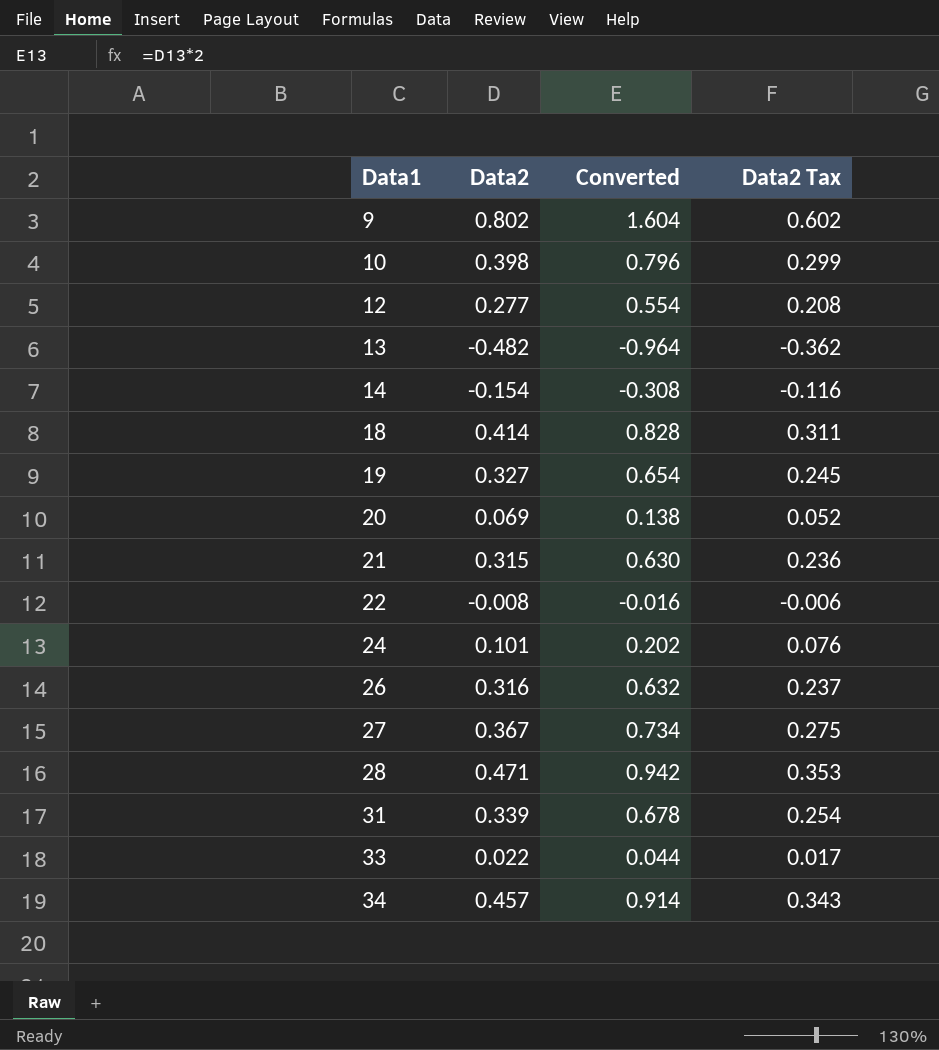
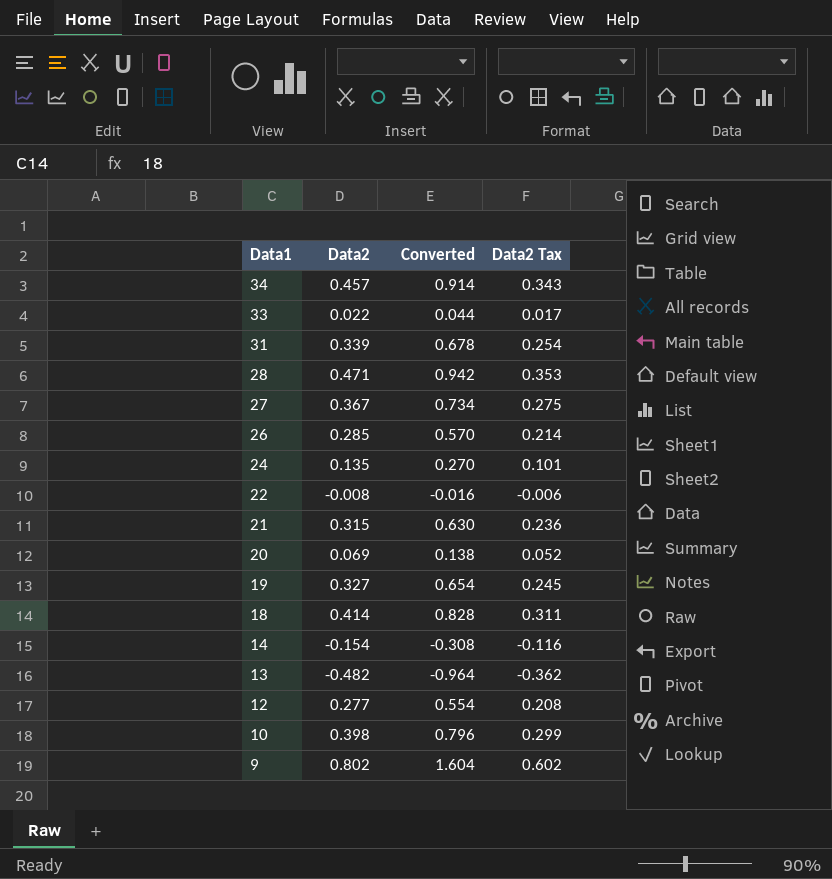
row order: Data1 ascending -> Data1 descending
26 | Data2: 0.316 -> 0.285
26 | Converted: 0.632 -> 0.570
26 | Data2 Tax: 0.237 -> 0.214
24 | Data2: 0.101 -> 0.135
24 | Converted: 0.202 -> 0.270
24 | Data2 Tax: 0.076 -> 0.101

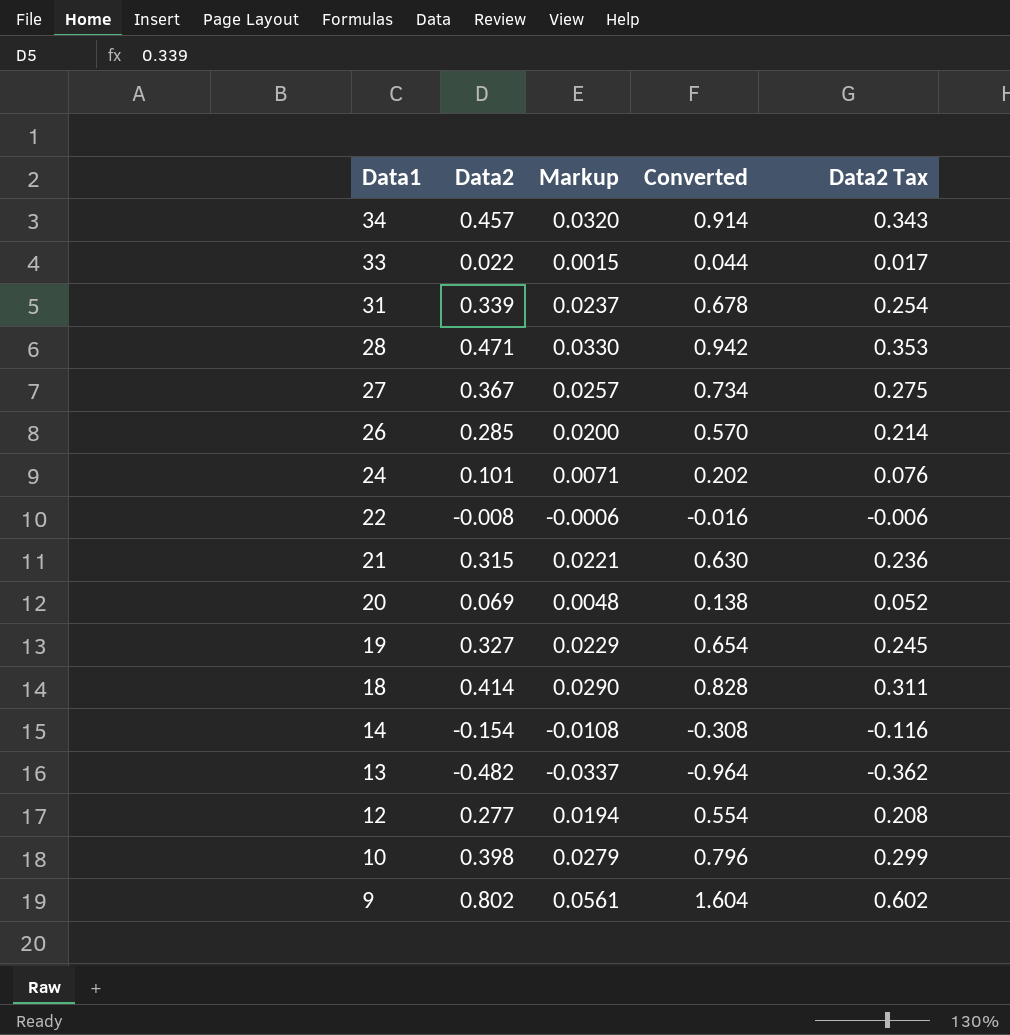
column Markup | formula: none -> [Data2] * 0.07
24 | Data2: 0.135 -> 0.101
24 | Converted: 0.270 -> 0.202
24 | Data2 Tax: 0.101 -> 0.076

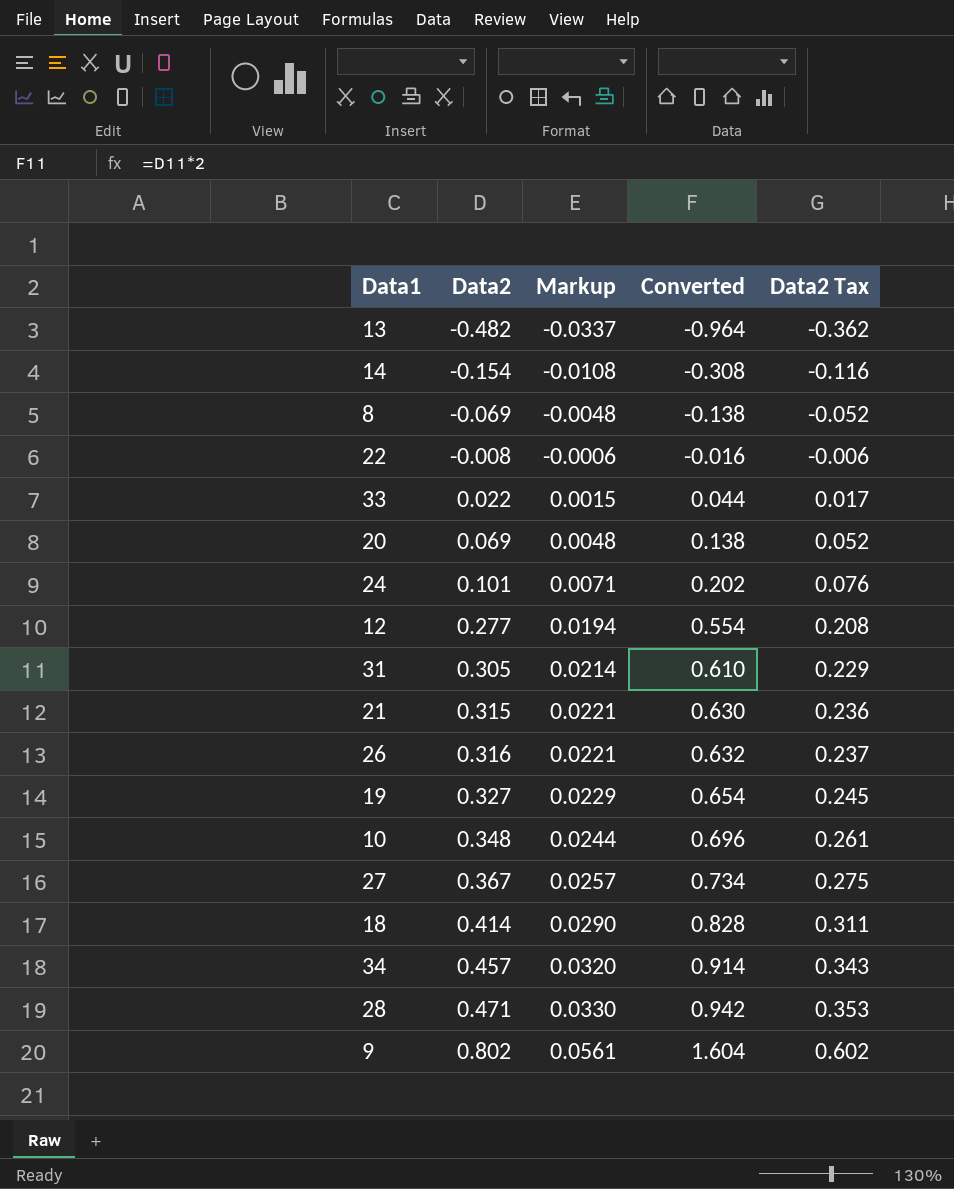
row order: Data1 descending -> Data2 ascending
row 8: none -> -0.069 | -0.0048 | -0.138 | -0.052
31 | Data2: 0.339 -> 0.305
31 | Markup: 0.0237 -> 0.0214
31 | Converted: 0.678 -> 0.610
31 | Data2 Tax: 0.254 -> 0.229
26 | Data2: 0.285 -> 0.316
26 | Markup: 0.0200 -> 0.0221
26 | Converted: 0.570 -> 0.632
26 | Data2 Tax: 0.214 -> 0.237
10 | Data2: 0.398 -> 0.348
10 | Markup: 0.0279 -> 0.0244
10 | Converted: 0.796 -> 0.696
10 | Data2 Tax: 0.299 -> 0.261

